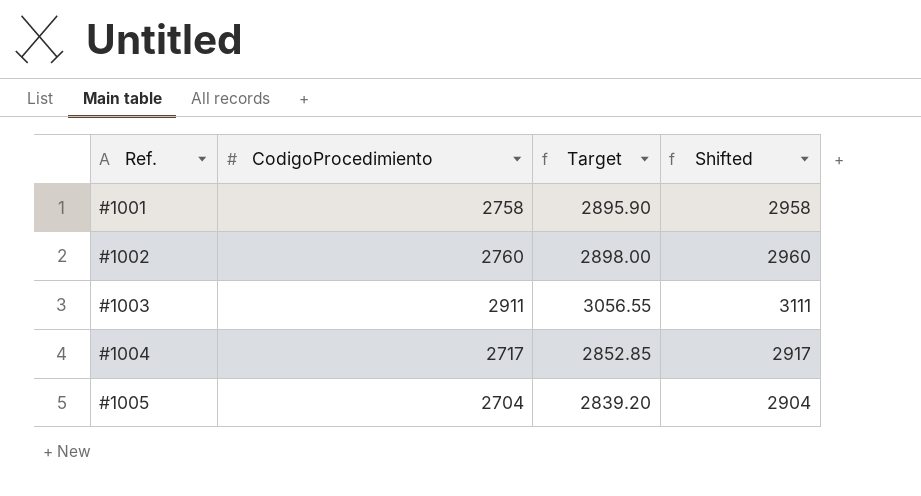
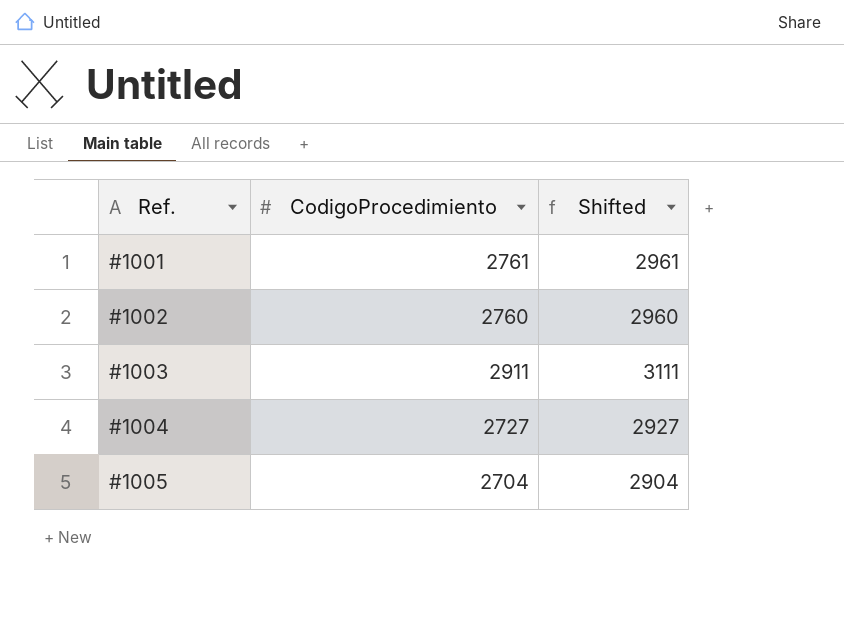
column Target | formula: [CodigoProcedimiento] * 1.05 -> none
#1001 | CodigoProcedimiento: 2758 -> 2761
#1001 | Shifted: 2958 -> 2961
#1004 | CodigoProcedimiento: 2717 -> 2727
#1004 | Shifted: 2917 -> 2927

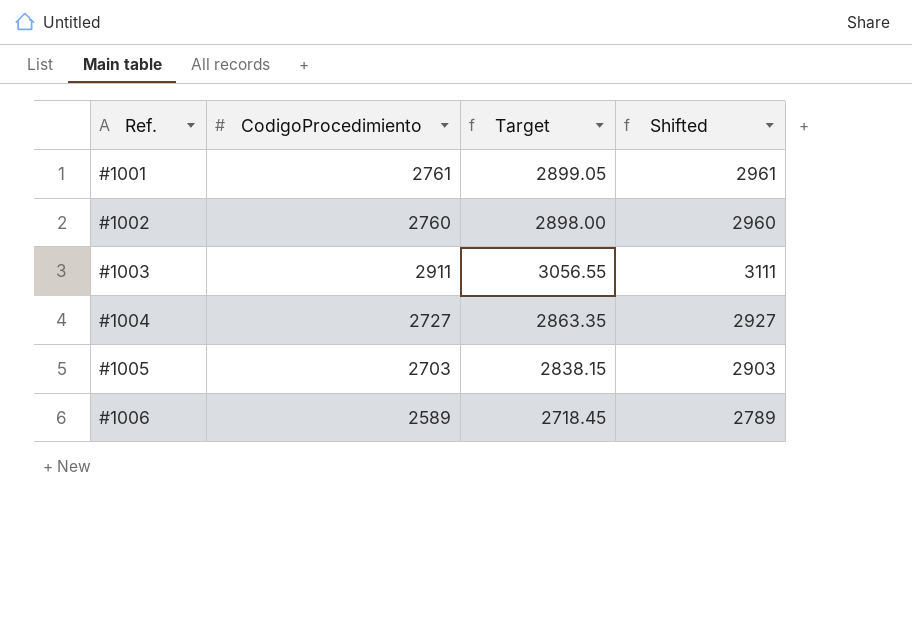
column Target | formula: none -> [CodigoProcedimiento] * 1.05
#1005 | CodigoProcedimiento: 2704 -> 2703
#1005 | Shifted: 2904 -> 2903
row #1006: none -> 2589 | 2718.45 | 2789

